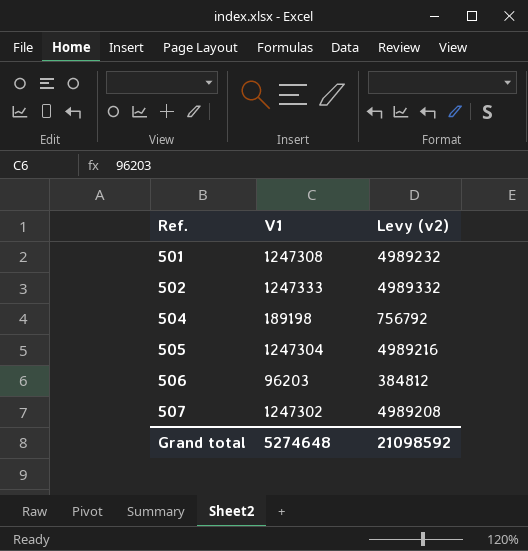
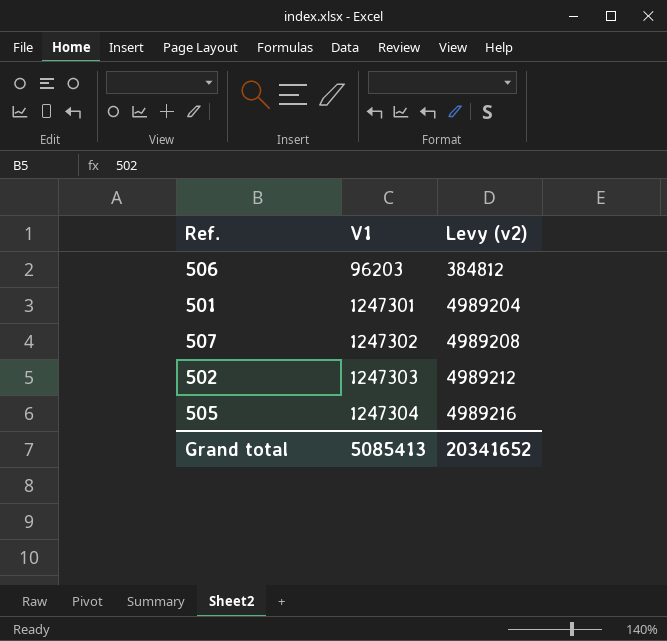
row order: Ref. ascending -> V1 ascending
row 504: 189198 | 756792 -> none
501 | V1: 1247308 -> 1247301
501 | Levy (v2): 4989232 -> 4989204
502 | V1: 1247333 -> 1247303
502 | Levy (v2): 4989332 -> 4989212
Grand total | V1: 5274648 -> 5085413
Grand total | Levy (v2): 21098592 -> 20341652

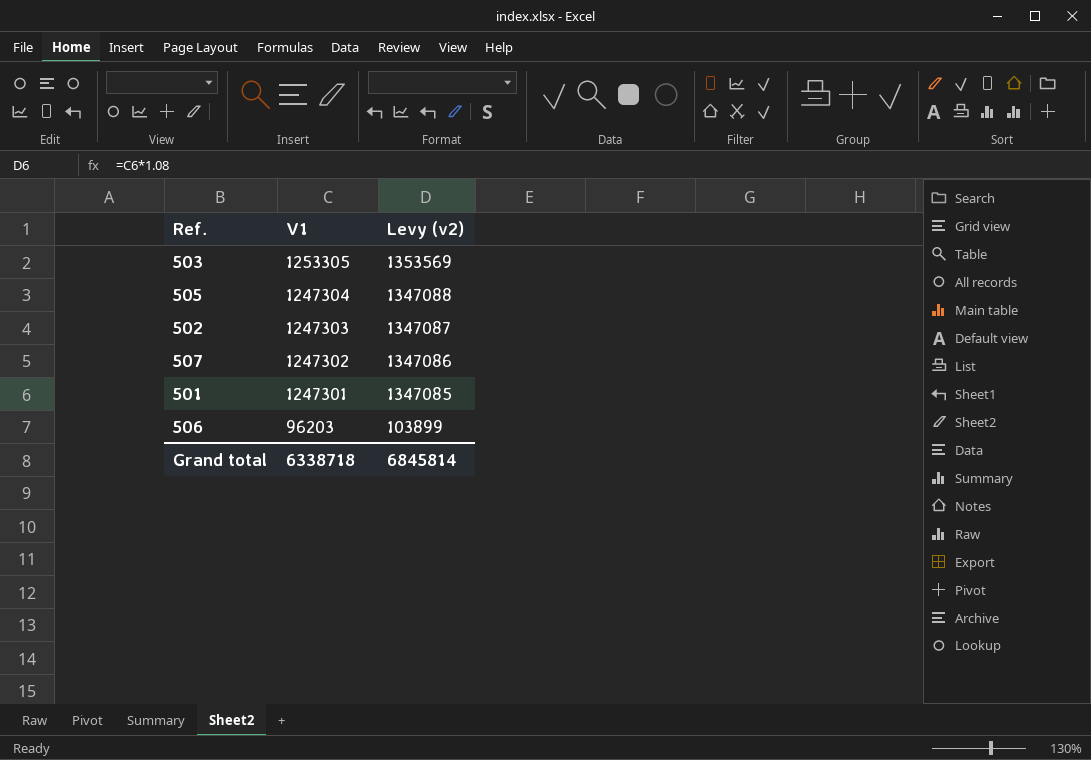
row order: V1 ascending -> V1 descending
column Levy (v2) | formula: [V1] * 4 -> [V1] * 1.08
row 503: none -> 1253305 | 1353569
Grand total | V1: 5085413 -> 6338718
Grand total | Levy (v2): 20341652 -> 6845814

